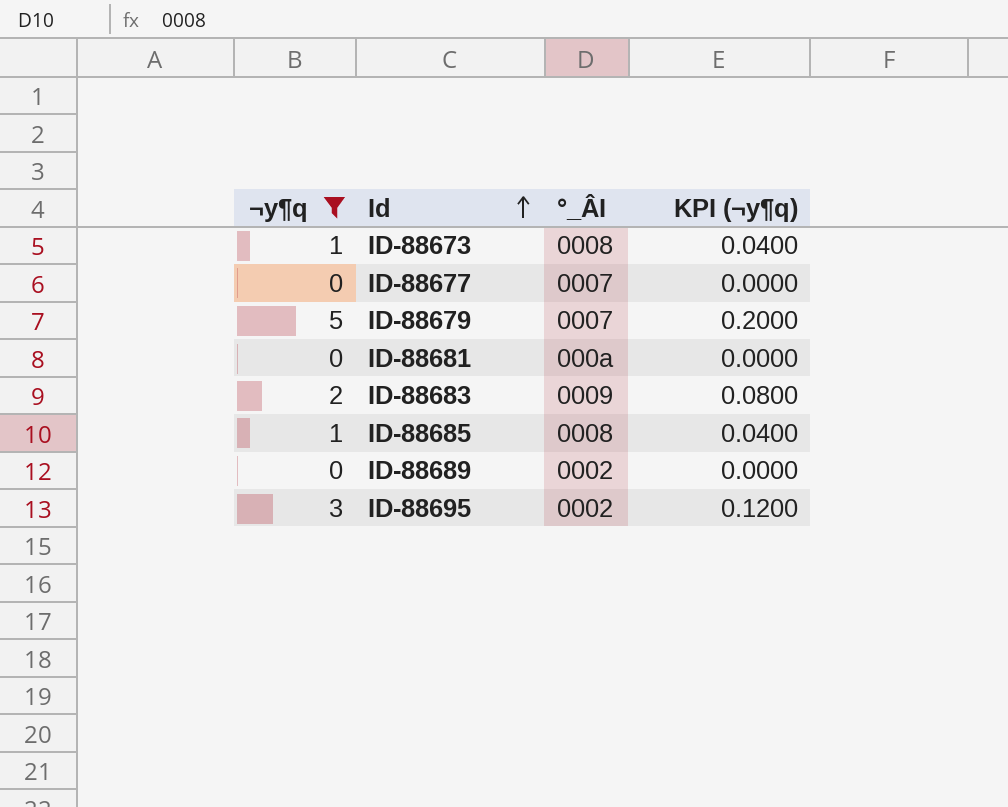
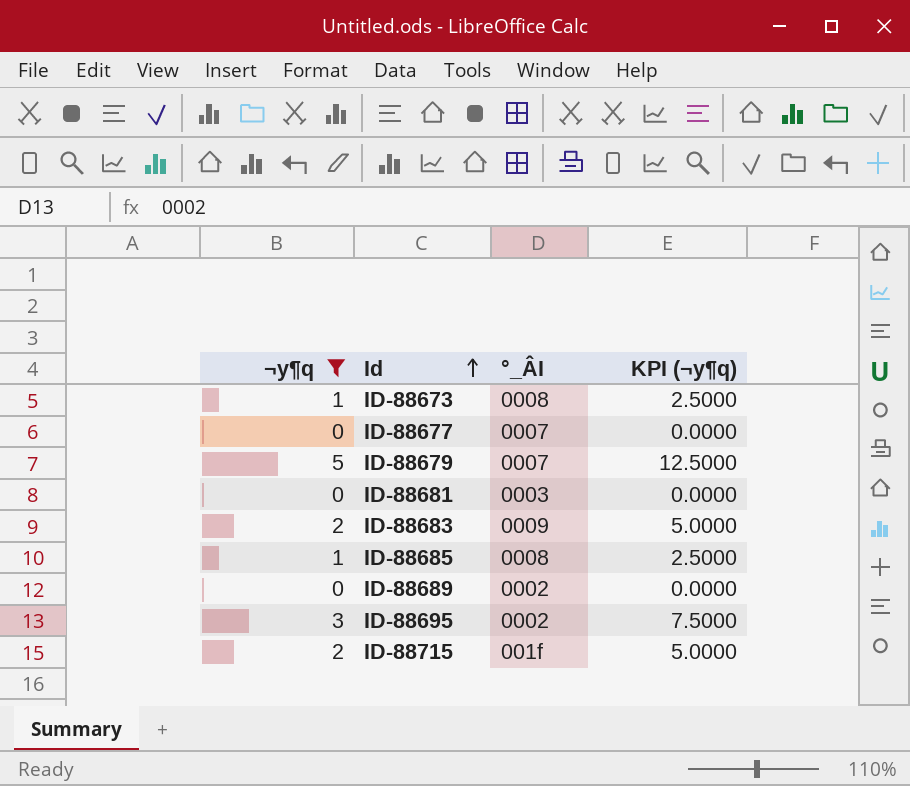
column KPI (¬y¶q) | formula: [¬y¶q] * 0.04 -> [¬y¶q] * 2.5
ID-88681 | °_ÂI: 000a -> 0003
row ID-88715: none -> 2 | 001f | 5.0000

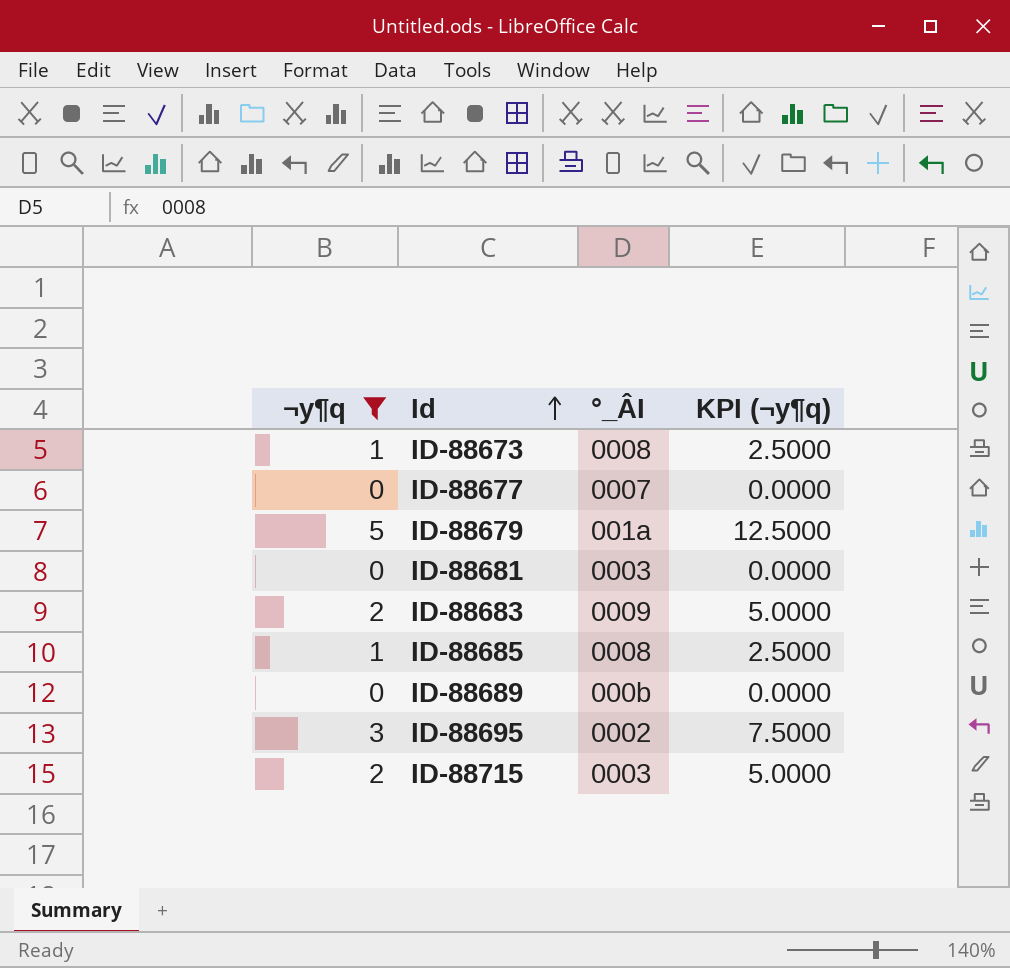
ID-88679 | °_ÂI: 0007 -> 001a
ID-88689 | °_ÂI: 0002 -> 000b
ID-88715 | °_ÂI: 001f -> 0003

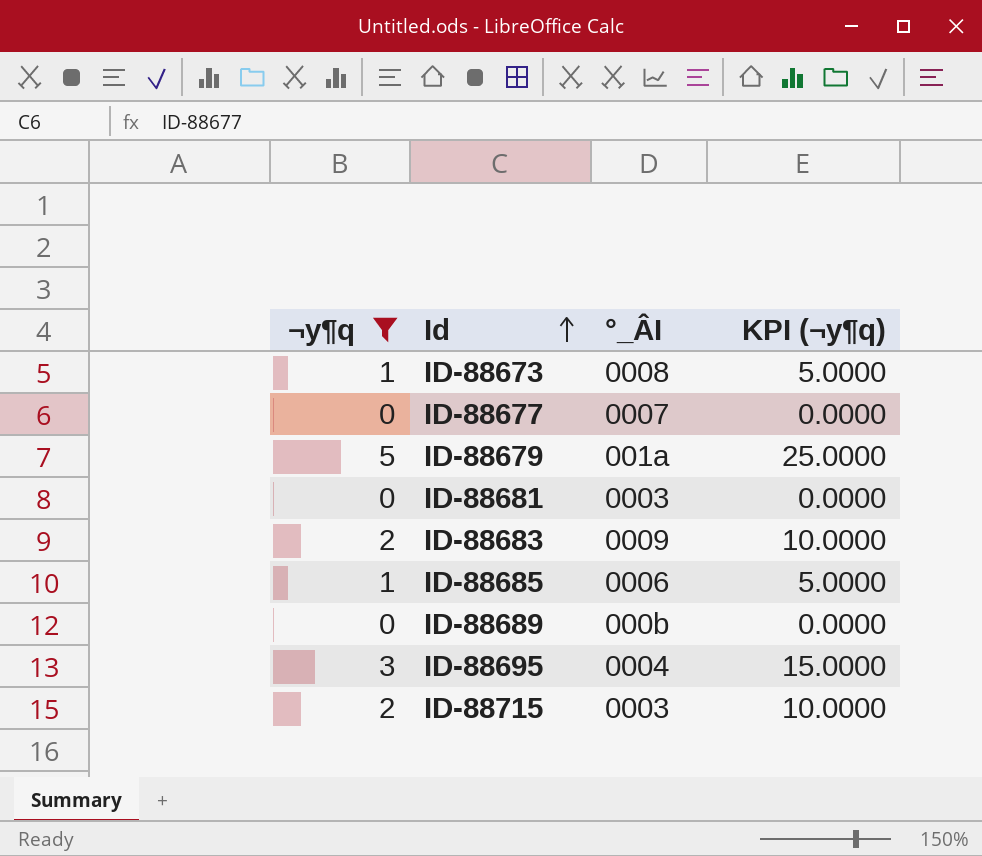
column KPI (¬y¶q) | formula: [¬y¶q] * 2.5 -> [¬y¶q] * 5
ID-88685 | °_ÂI: 0008 -> 0006
ID-88695 | °_ÂI: 0002 -> 0004

